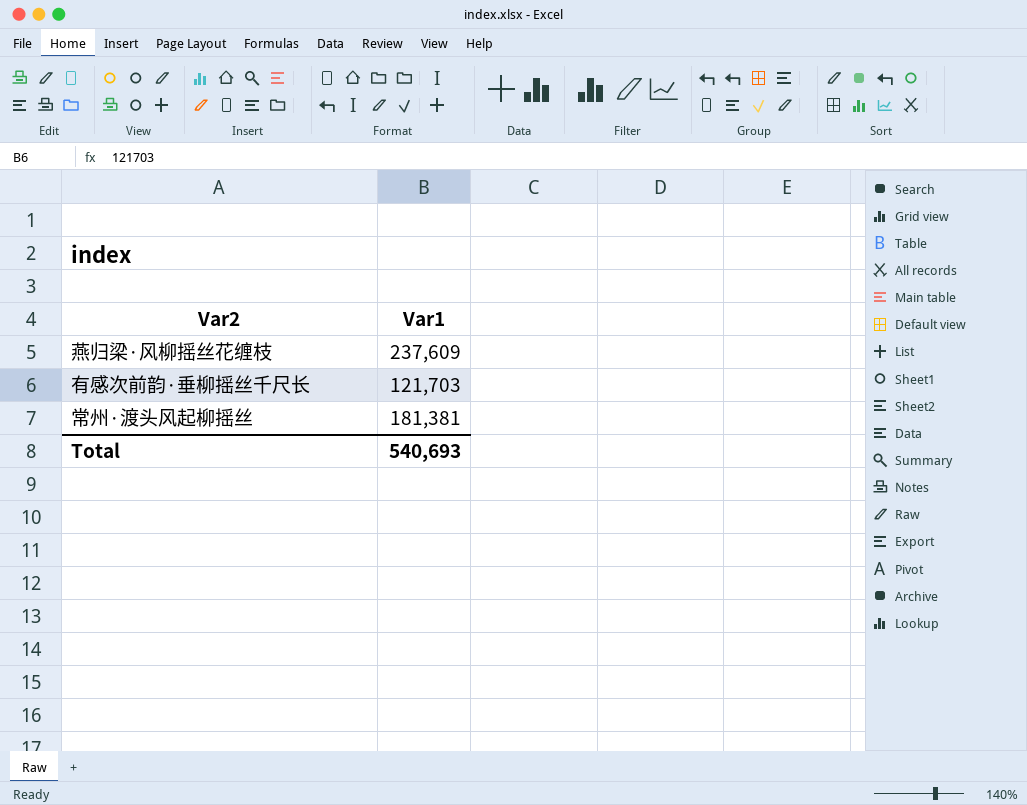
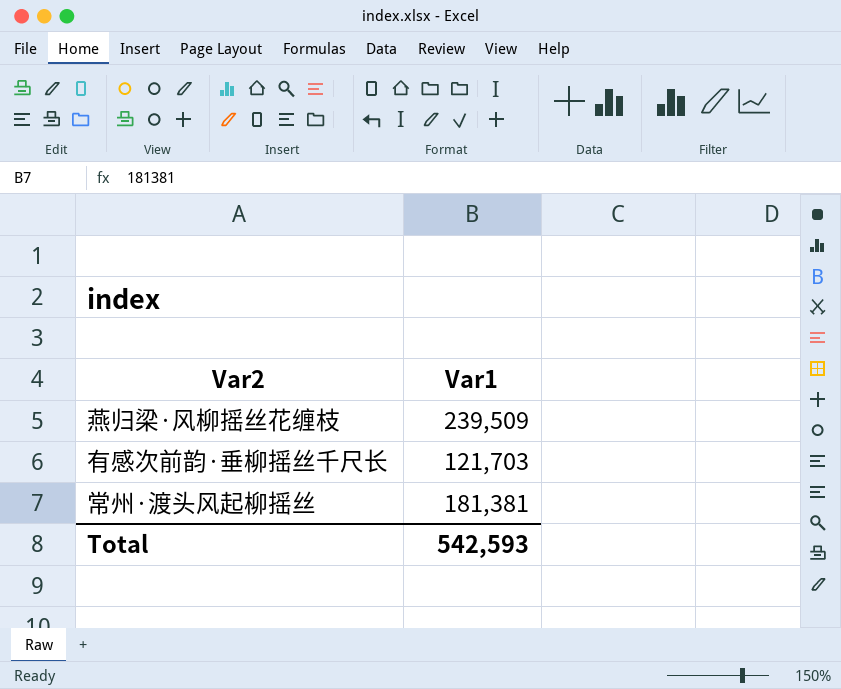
燕归梁·风柳摇丝花缠枝 | Var1: 237,609 -> 239,509
Total | Var1: 540,693 -> 542,593

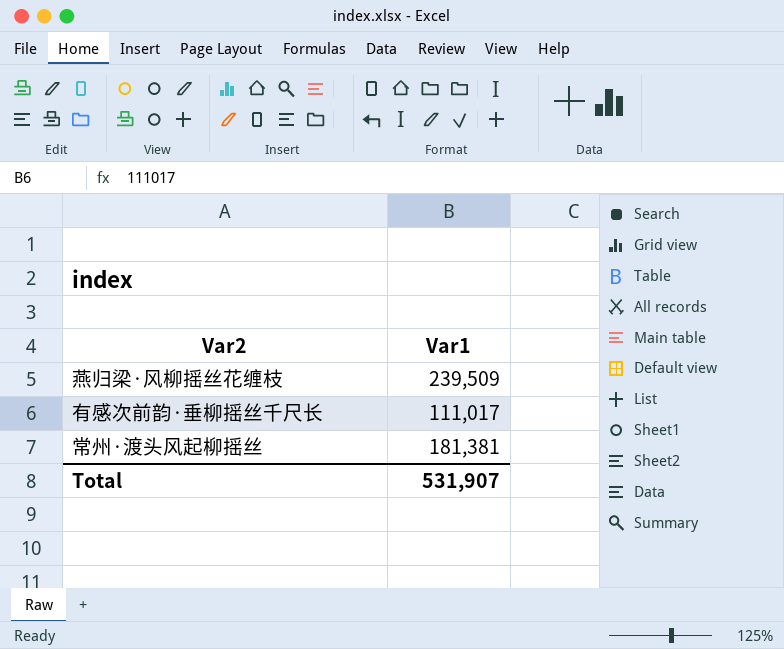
有感次前韵·垂柳摇丝千尺长 | Var1: 121,703 -> 111,017
Total | Var1: 542,593 -> 531,907

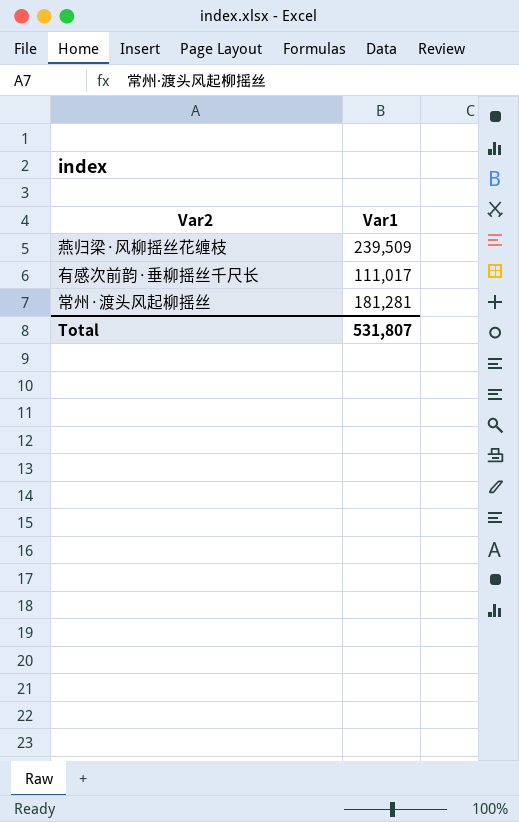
常州·渡头风起柳摇丝 | Var1: 181,381 -> 181,281
Total | Var1: 531,907 -> 531,807

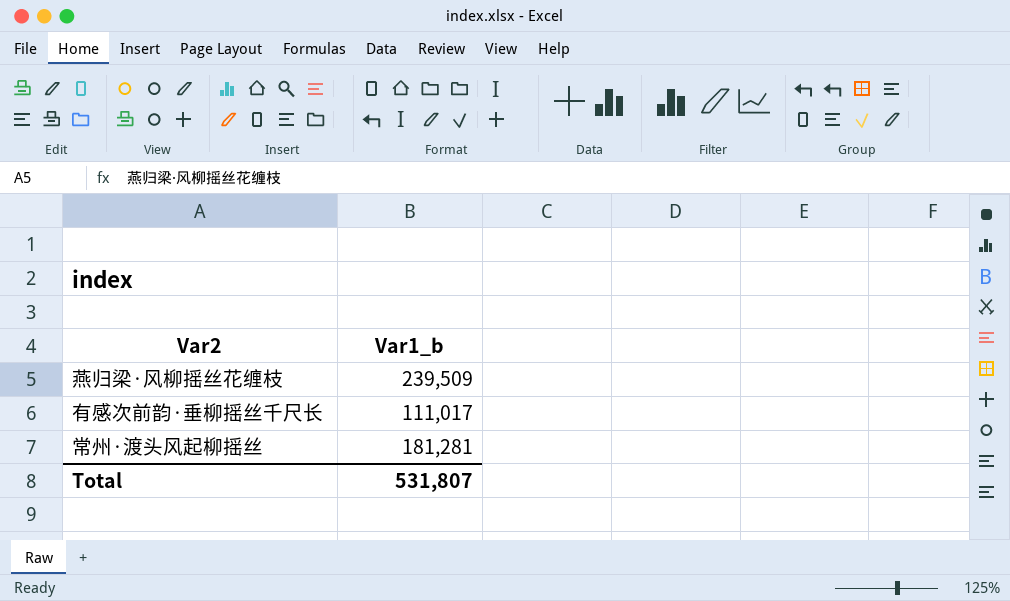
column name: Var1 -> Var1_b

